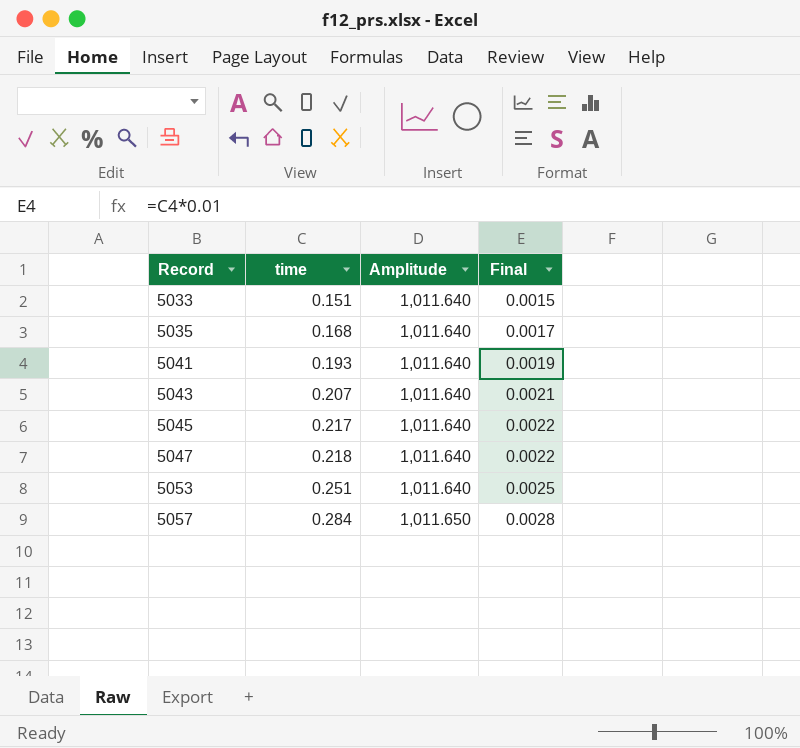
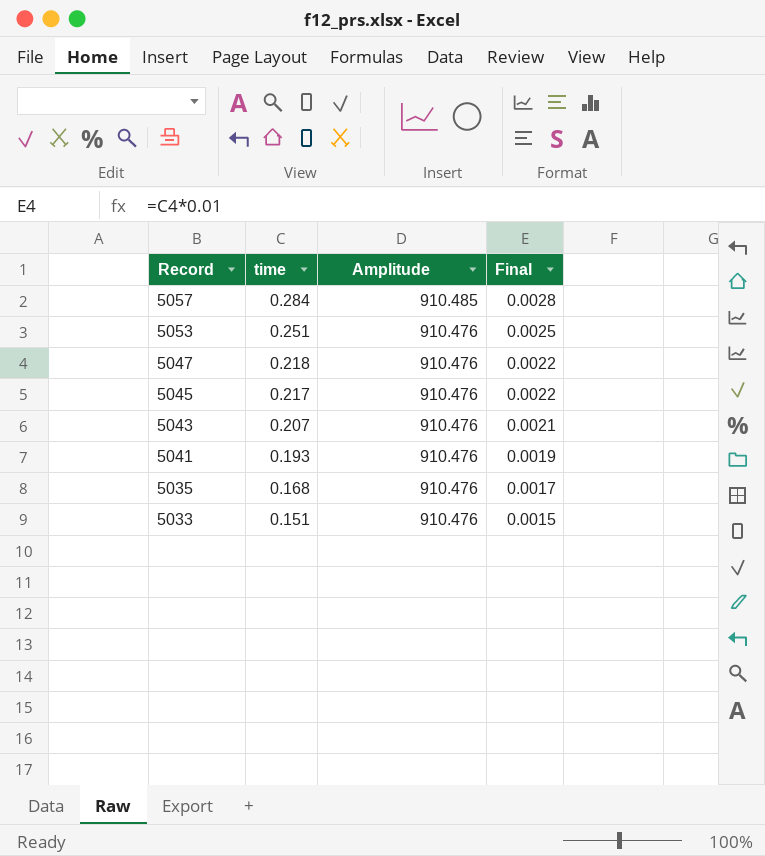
row order: Record ascending -> Record descending
5057 | Amplitude: 1,011.650 -> 910.485
5053 | Amplitude: 1,011.640 -> 910.476
5047 | Amplitude: 1,011.640 -> 910.476
5045 | Amplitude: 1,011.640 -> 910.476
5043 | Amplitude: 1,011.640 -> 910.476
5041 | Amplitude: 1,011.640 -> 910.476
5035 | Amplitude: 1,011.640 -> 910.476
5033 | Amplitude: 1,011.640 -> 910.476

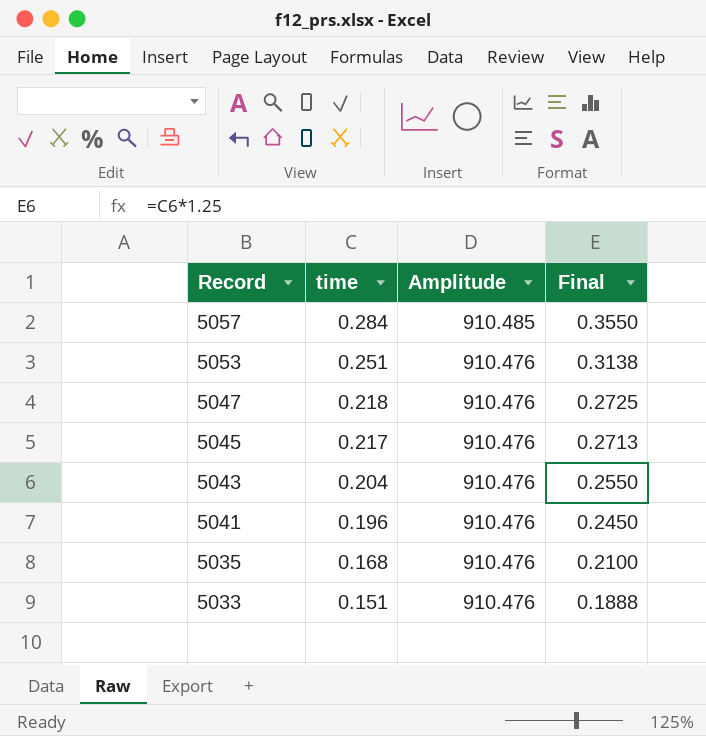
column Final | formula: [time] * 0.01 -> [time] * 1.25
5043 | time: 0.207 -> 0.204
5041 | time: 0.193 -> 0.196

